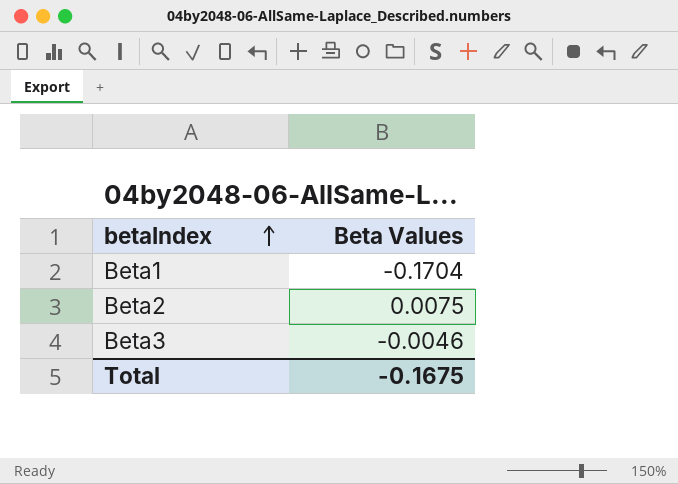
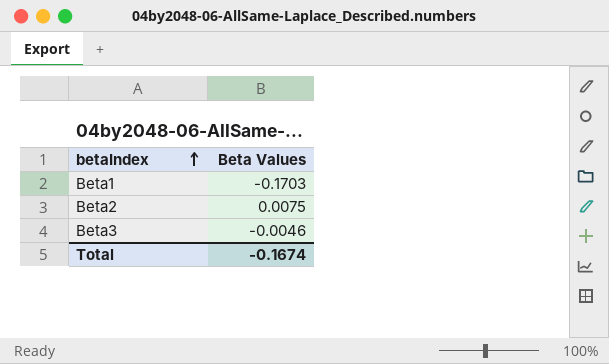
Beta1 | Beta Values: -0.1704 -> -0.1703
Total | Beta Values: -0.1675 -> -0.1674

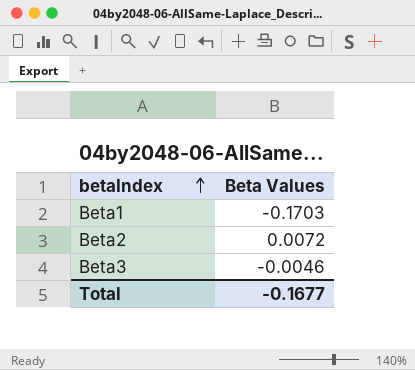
Beta2 | Beta Values: 0.0075 -> 0.0072
Total | Beta Values: -0.1674 -> -0.1677

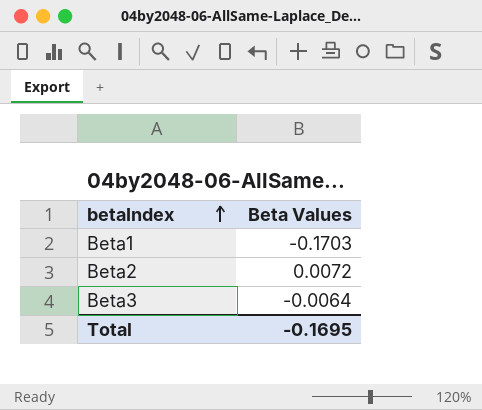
Beta3 | Beta Values: -0.0046 -> -0.0064
Total | Beta Values: -0.1677 -> -0.1695

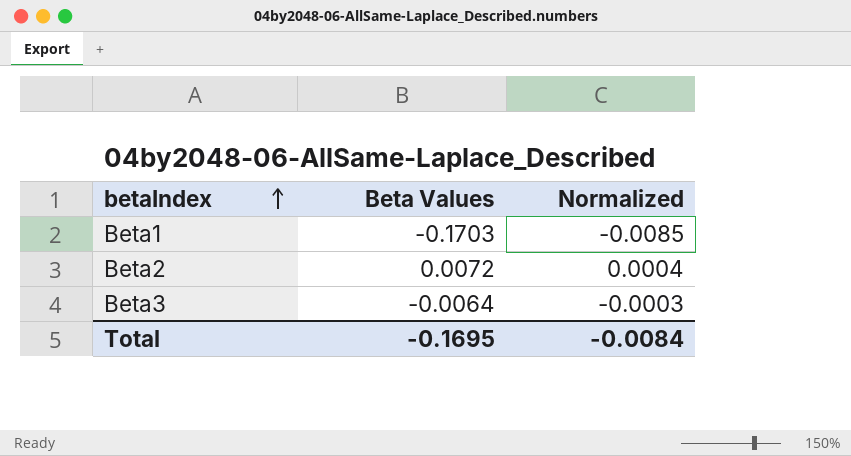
column Normalized | formula: none -> [Beta Values] * 0.05

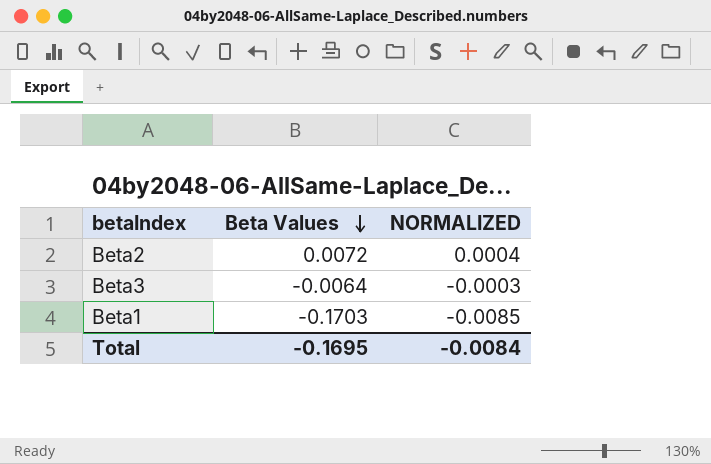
row order: betaIndex ascending -> Beta Values descending
column name: Normalized -> NORMALIZED

